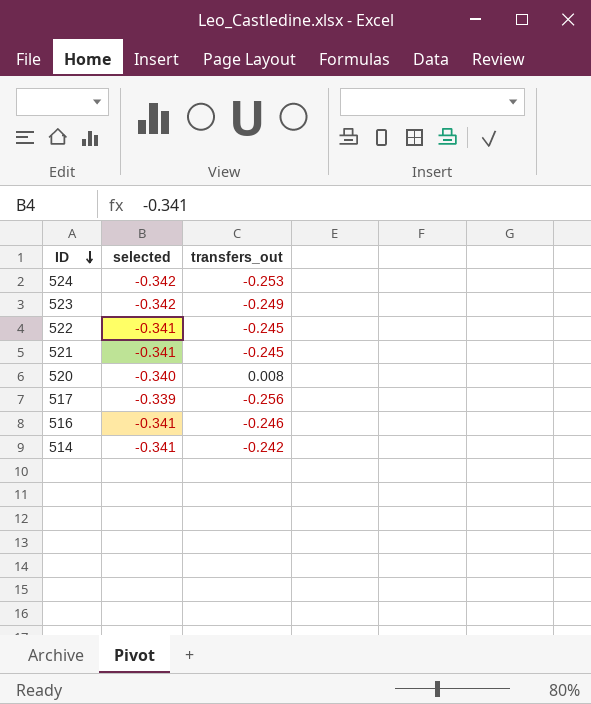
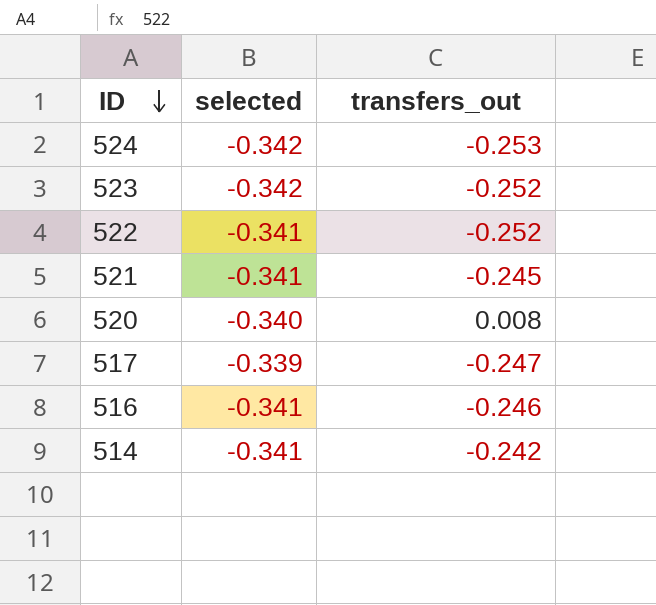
523 | transfers_out: -0.249 -> -0.252
522 | transfers_out: -0.245 -> -0.252
517 | transfers_out: -0.256 -> -0.247

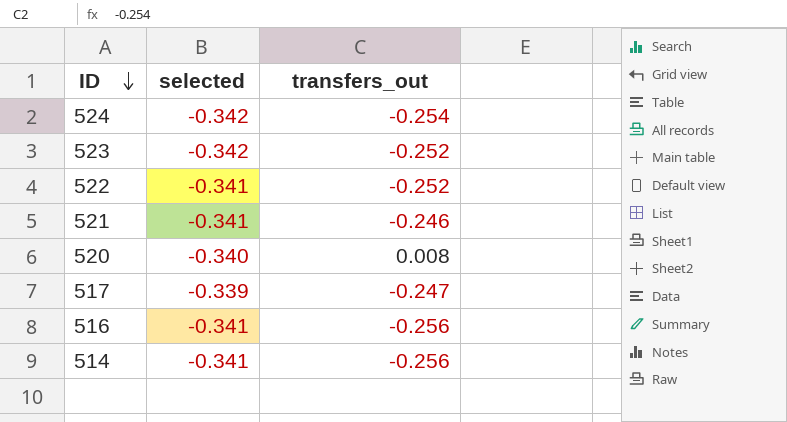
524 | transfers_out: -0.253 -> -0.254
521 | transfers_out: -0.245 -> -0.246
516 | transfers_out: -0.246 -> -0.256
514 | transfers_out: -0.242 -> -0.256

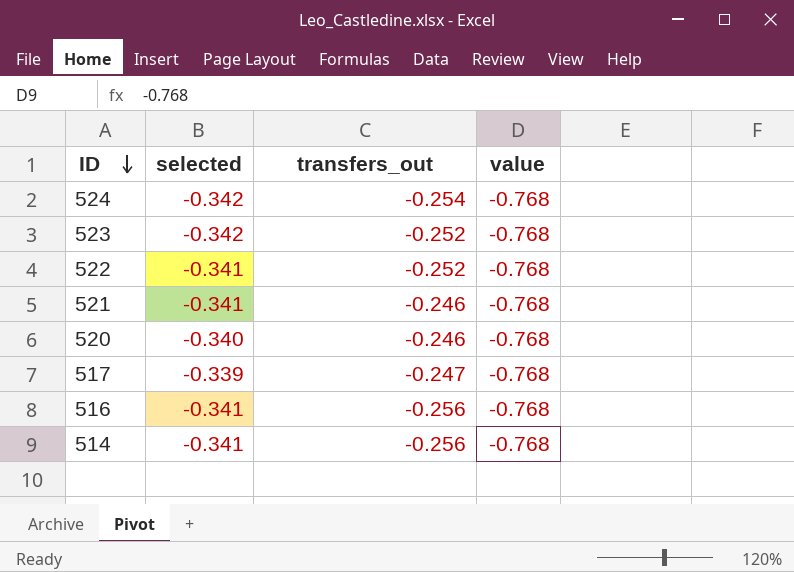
column value | position: none -> 4
520 | transfers_out: 0.008 -> -0.246

